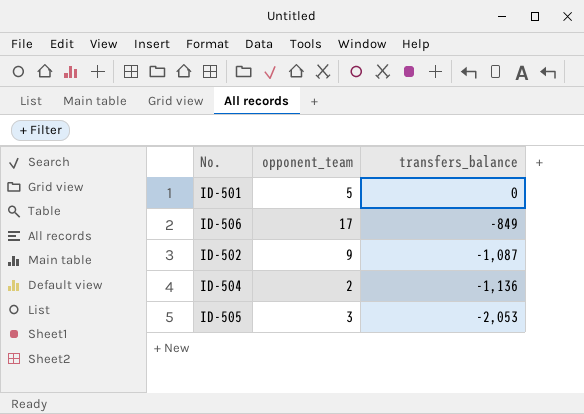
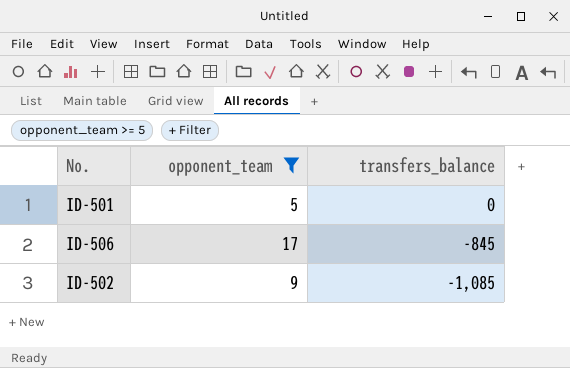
filter: none -> opponent_team >= 5
ID-506 | transfers_balance: -849 -> -845
ID-502 | transfers_balance: -1,087 -> -1,085

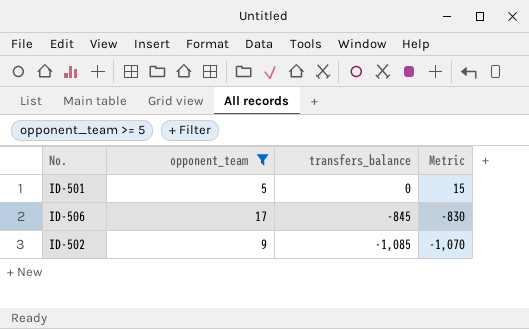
column Metric | formula: none -> [transfers_balance] + 15

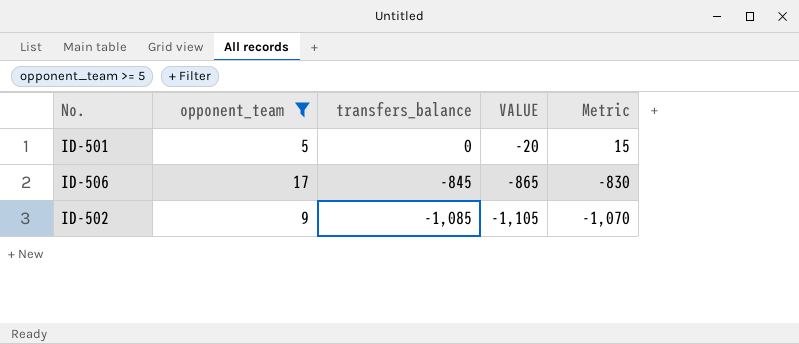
column VALUE | formula: none -> [transfers_balance] - 20

